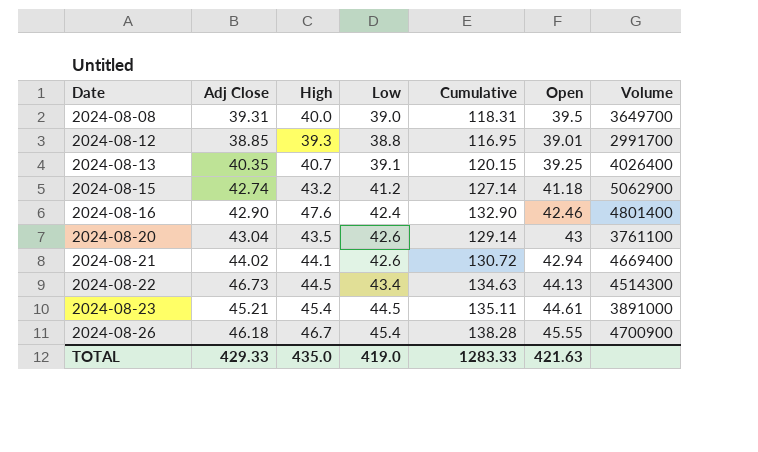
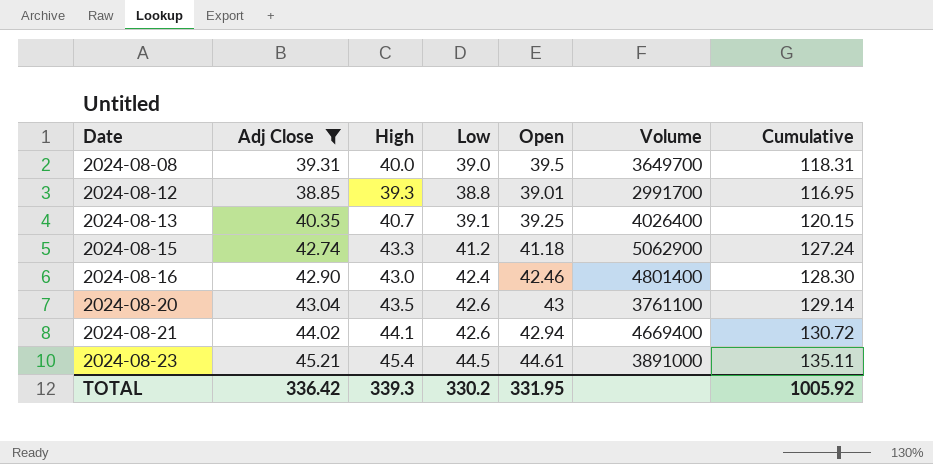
filter: none -> Adj Close <= 45.21
column Cumulative | position: 5 -> 7
2024-08-15 | High: 43.2 -> 43.3
2024-08-15 | Cumulative: 127.14 -> 127.24
2024-08-16 | High: 47.6 -> 43.0
2024-08-16 | Cumulative: 132.90 -> 128.30
TOTAL | Adj Close: 429.33 -> 336.42
TOTAL | High: 435.0 -> 339.3
TOTAL | Low: 419.0 -> 330.2
TOTAL | Open: 421.63 -> 331.95
TOTAL | Cumulative: 1283.33 -> 1005.92

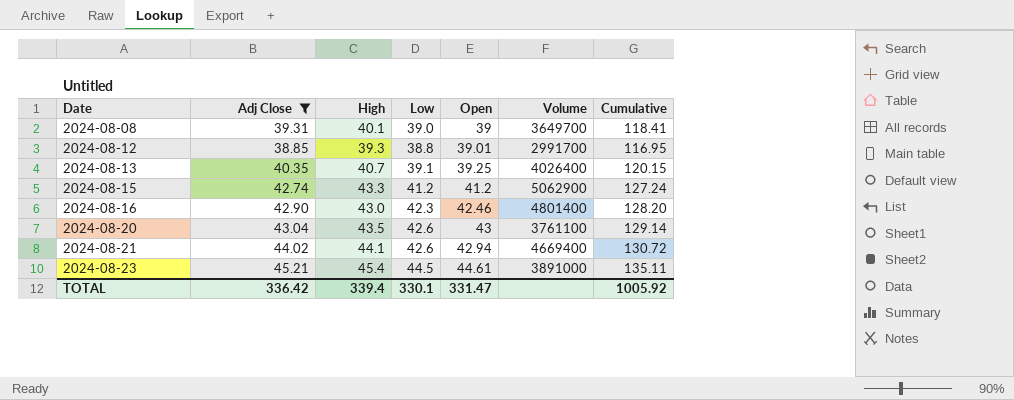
2024-08-08 | High: 40.0 -> 40.1
2024-08-08 | Open: 39.5 -> 39
2024-08-08 | Cumulative: 118.31 -> 118.41
2024-08-15 | Open: 41.18 -> 41.2
2024-08-16 | Low: 42.4 -> 42.3
2024-08-16 | Cumulative: 128.30 -> 128.20
TOTAL | High: 339.3 -> 339.4
TOTAL | Low: 330.2 -> 330.1
TOTAL | Open: 331.95 -> 331.47

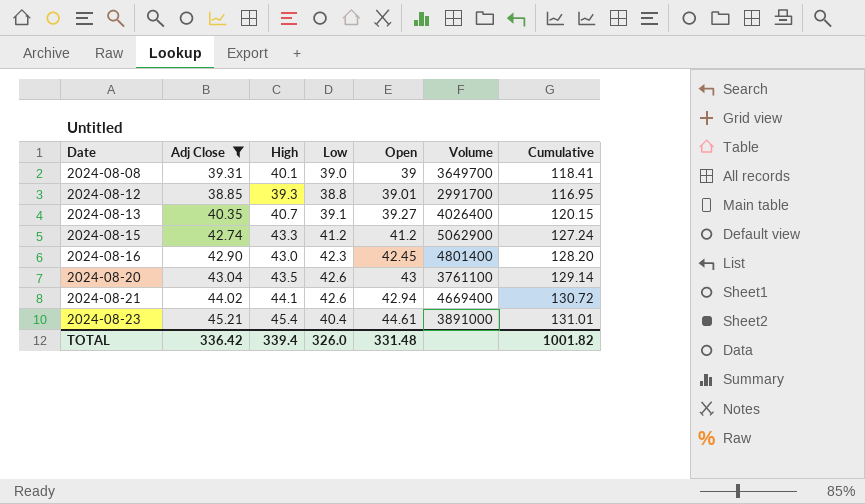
2024-08-13 | Open: 39.25 -> 39.27
2024-08-16 | Open: 42.46 -> 42.45
2024-08-23 | Low: 44.5 -> 40.4
2024-08-23 | Cumulative: 135.11 -> 131.01
TOTAL | Low: 330.1 -> 326.0
TOTAL | Open: 331.47 -> 331.48
TOTAL | Cumulative: 1005.92 -> 1001.82

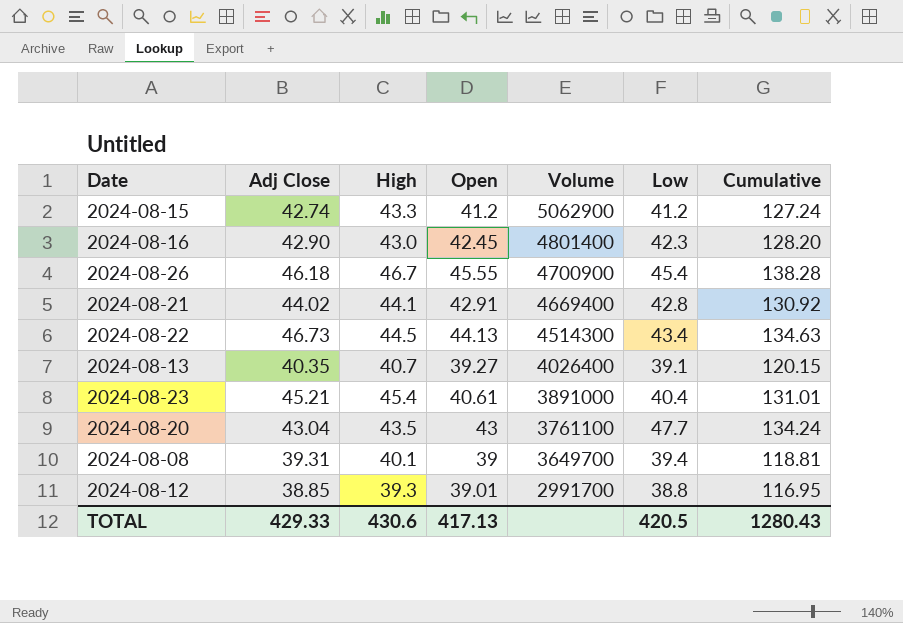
filter: Adj Close <= 45.21 -> none
row order: Date ascending -> Volume descending
column Low | position: 4 -> 6
2024-08-21 | Open: 42.94 -> 42.91
2024-08-21 | Low: 42.6 -> 42.8
2024-08-21 | Cumulative: 130.72 -> 130.92
2024-08-23 | Open: 44.61 -> 40.61
2024-08-20 | Low: 42.6 -> 47.7
2024-08-20 | Cumulative: 129.14 -> 134.24
2024-08-08 | Low: 39.0 -> 39.4
2024-08-08 | Cumulative: 118.41 -> 118.81
TOTAL | Adj Close: 336.42 -> 429.33
TOTAL | High: 339.4 -> 430.6
TOTAL | Open: 331.48 -> 417.13
TOTAL | Low: 326.0 -> 420.5
TOTAL | Cumulative: 1001.82 -> 1280.43

